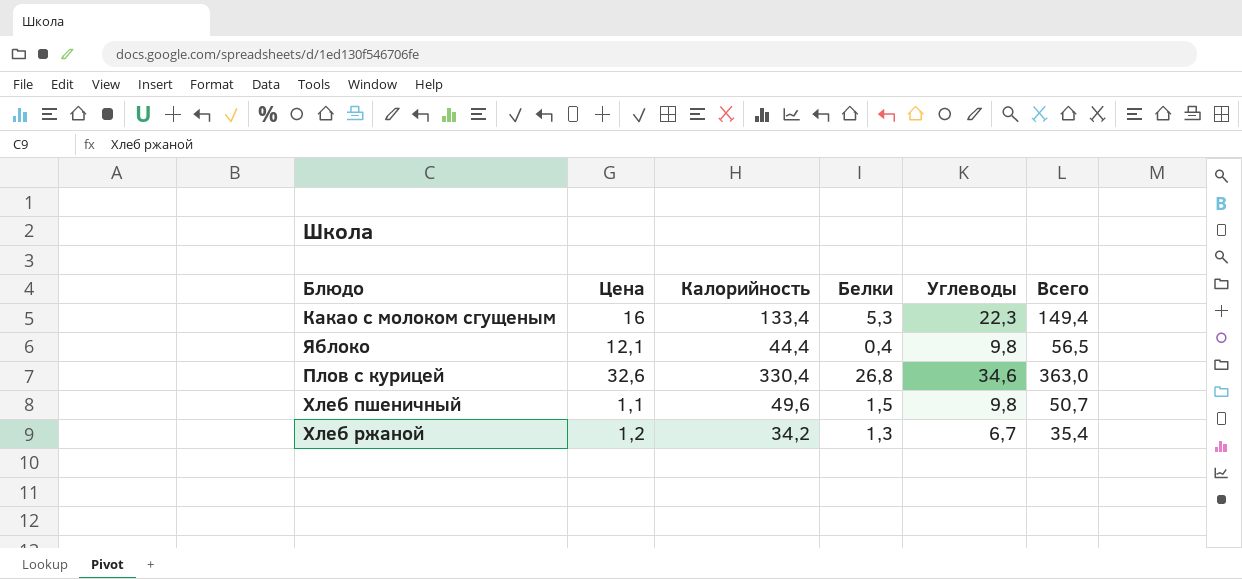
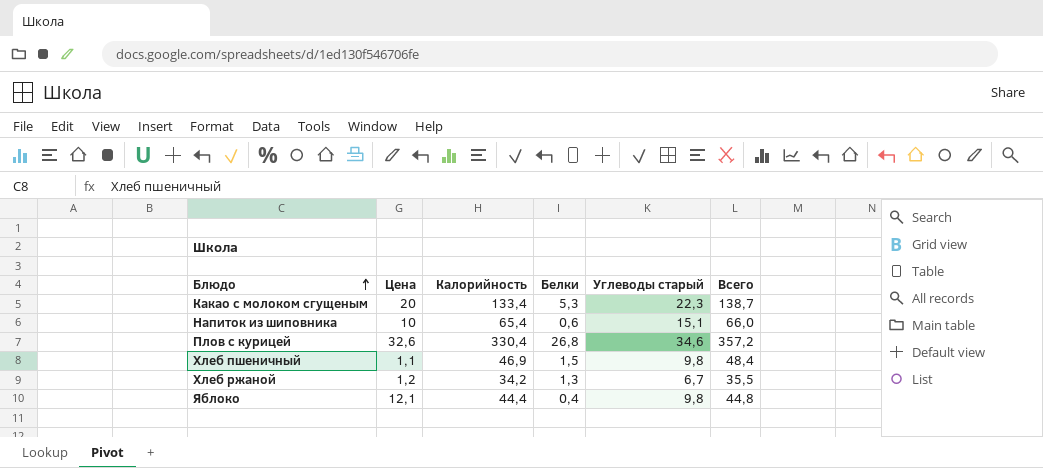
row order: none -> Блюдо ascending
column name: Углеводы -> Углеводы старый
column Всего | formula: [Цена] + [Калорийность] -> [Калорийность] + [Белки]
Какао с молоком сгущеным | Цена: 16 -> 20
row Напиток из шиповника: none -> 10 | 65,4 | 0,6 | 15,1 | 66,0
Хлеб пшеничный | Калорийность: 49,6 -> 46,9

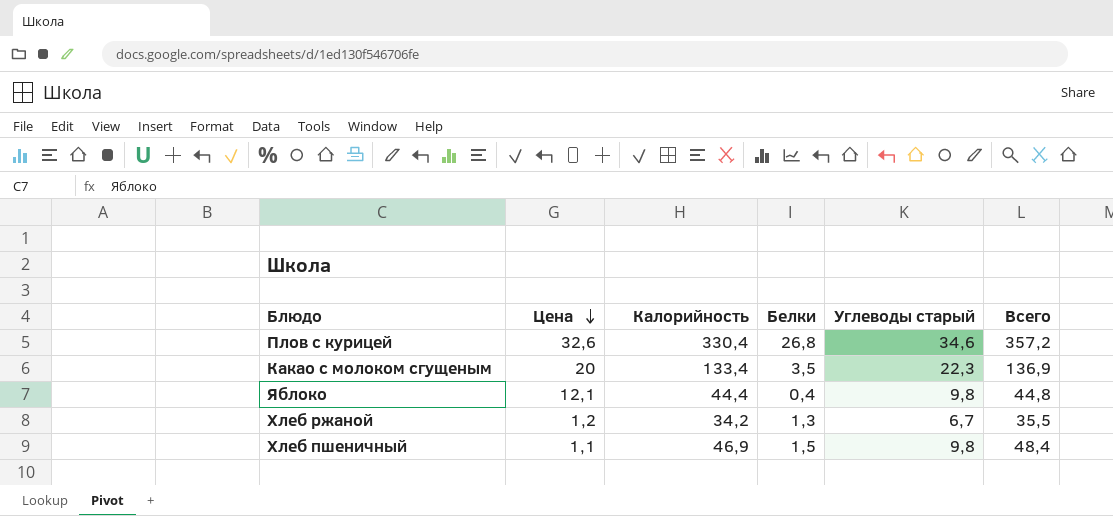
row order: Блюдо ascending -> Цена descending
row Напиток из шиповника: 10 | 65,4 | 0,6 | 15,1 | 66,0 -> none
Какао с молоком сгущеным | Белки: 5,3 -> 3,5
Какао с молоком сгущеным | Всего: 138,7 -> 136,9

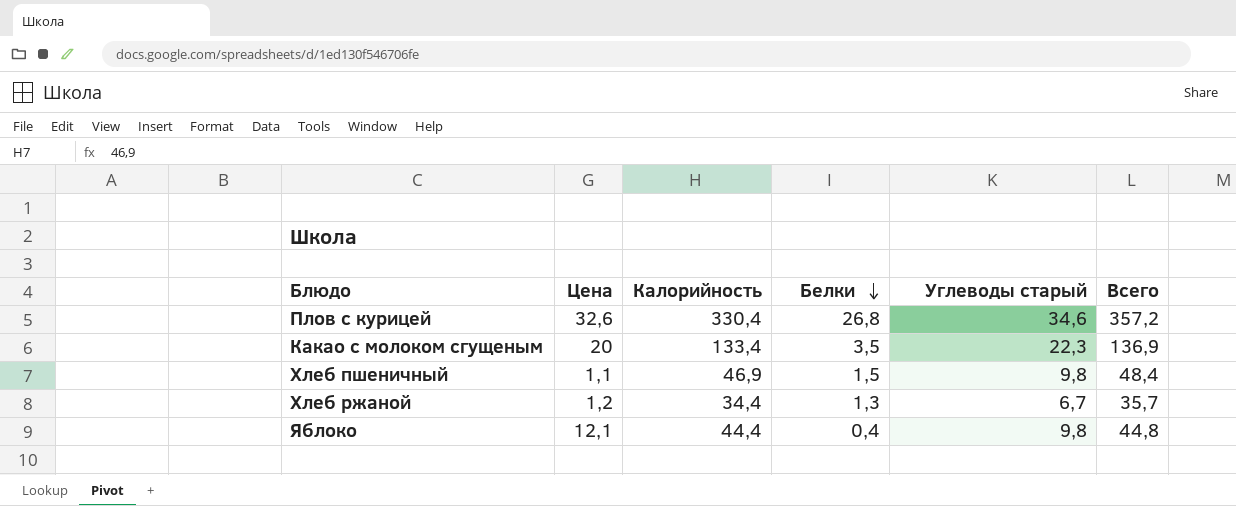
row order: Цена descending -> Белки descending
Хлеб ржаной | Калорийность: 34,2 -> 34,4
Хлеб ржаной | Всего: 35,5 -> 35,7

